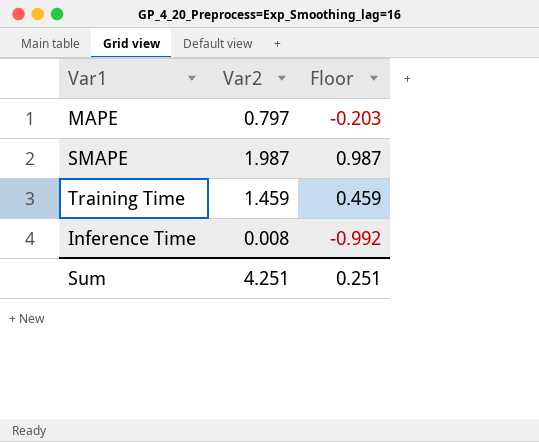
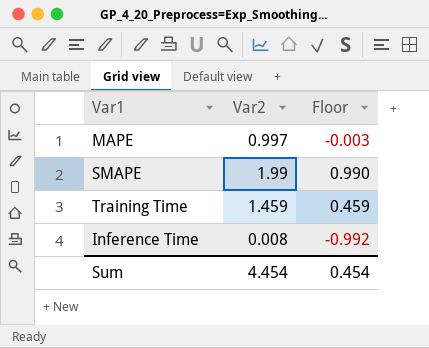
MAPE | Var2: 0.797 -> 0.997
MAPE | Floor: -0.203 -> -0.003
SMAPE | Var2: 1.987 -> 1.99
SMAPE | Floor: 0.987 -> 0.990
Sum | Var2: 4.251 -> 4.454
Sum | Floor: 0.251 -> 0.454

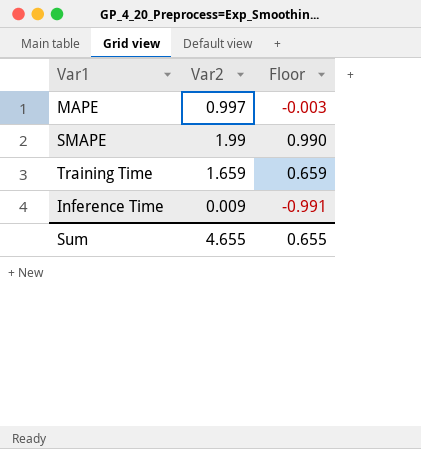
Training Time | Var2: 1.459 -> 1.659
Training Time | Floor: 0.459 -> 0.659
Inference Time | Var2: 0.008 -> 0.009
Inference Time | Floor: -0.992 -> -0.991
Sum | Var2: 4.454 -> 4.655
Sum | Floor: 0.454 -> 0.655

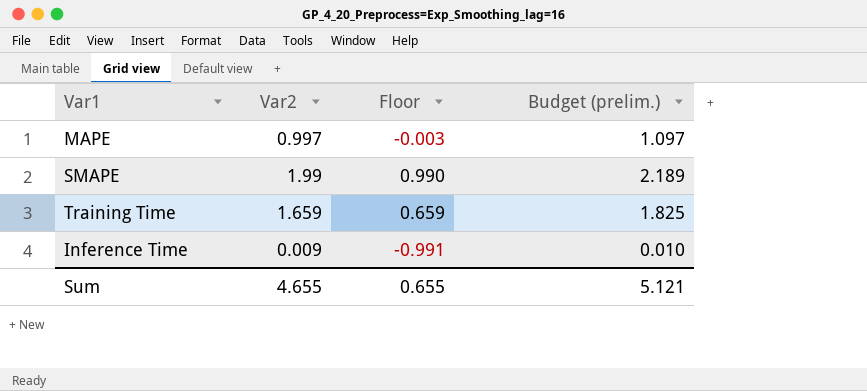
column Budget (prelim.) | formula: none -> [Var2] * 1.1

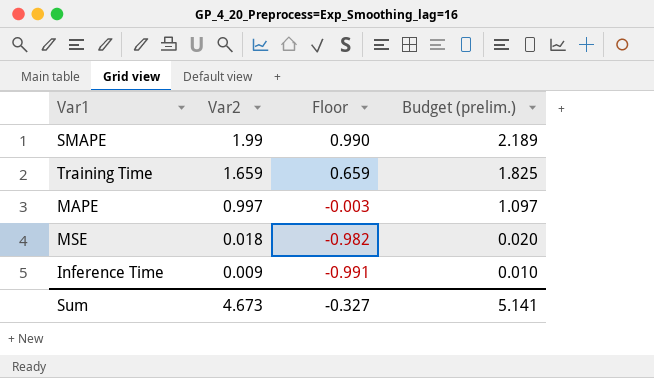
row order: none -> Var2 descending
row MSE: none -> 0.018 | -0.982 | 0.020
Sum | Var2: 4.655 -> 4.673
Sum | Floor: 0.655 -> -0.327
Sum | Budget (prelim.): 5.121 -> 5.141

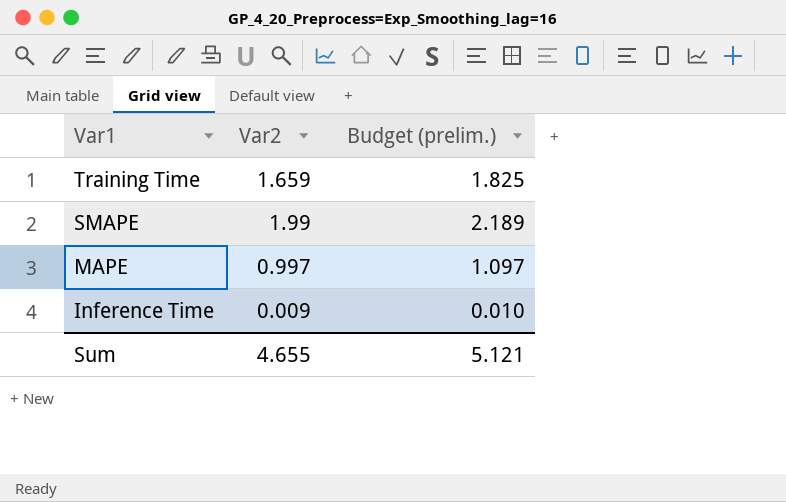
row order: Var2 descending -> Var1 descending
column Floor | formula: [Var2] - 1 -> none
row MSE: 0.018 | -0.982 | 0.020 -> none
Sum | Var2: 4.673 -> 4.655
Sum | Budget (prelim.): 5.141 -> 5.121

